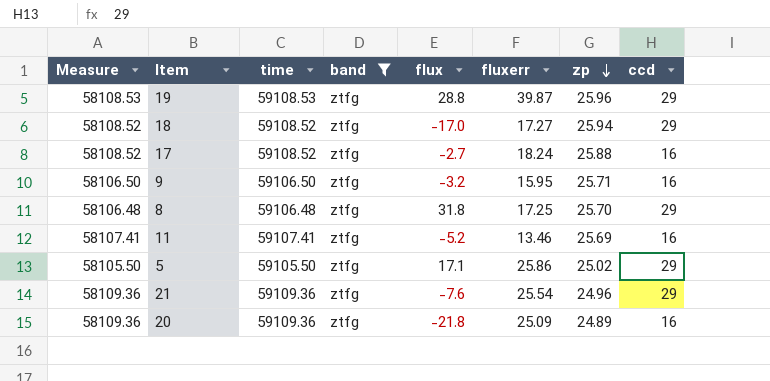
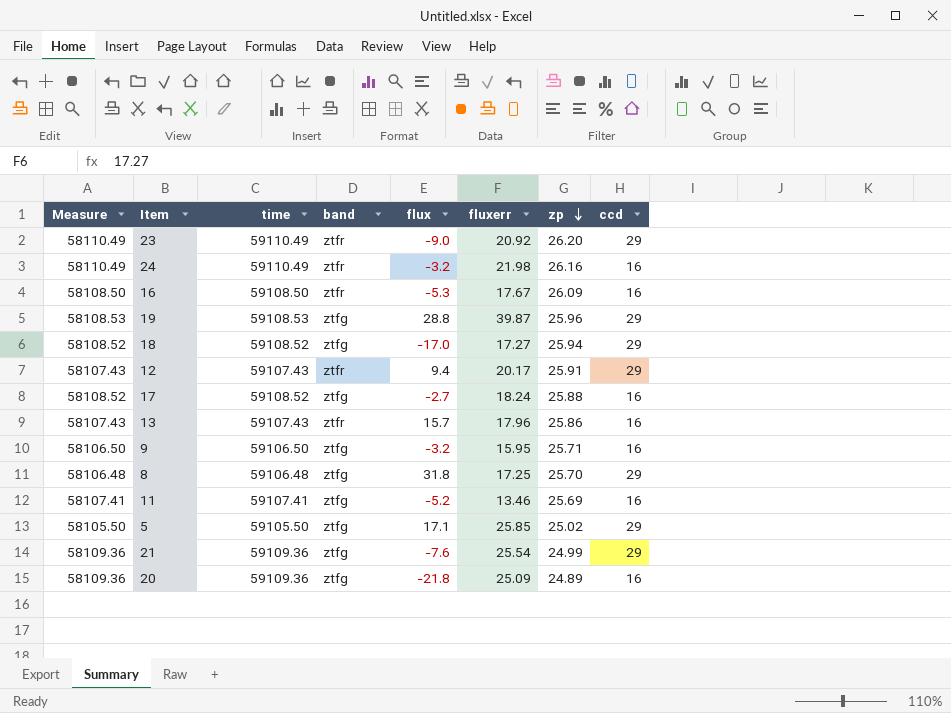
filter: band = ztfg -> none
5 | fluxerr: 25.86 -> 25.85
21 | zp: 24.96 -> 24.99

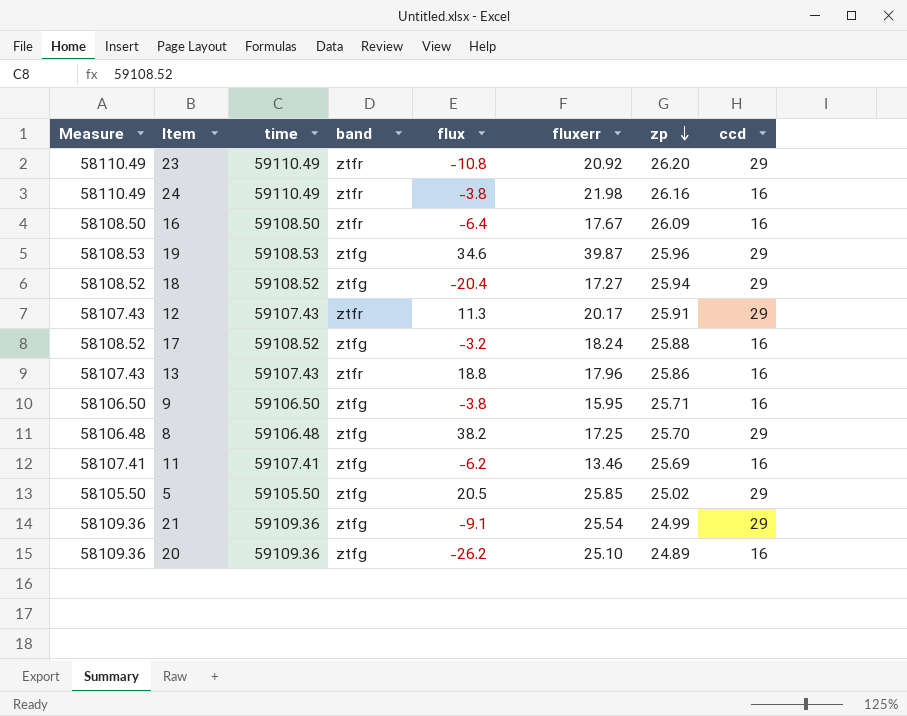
23 | flux: -9.0 -> -10.8
24 | flux: -3.2 -> -3.8
16 | flux: -5.3 -> -6.4
19 | flux: 28.8 -> 34.6
18 | flux: -17.0 -> -20.4
12 | flux: 9.4 -> 11.3
17 | flux: -2.7 -> -3.2
13 | flux: 15.7 -> 18.8
9 | flux: -3.2 -> -3.8
8 | flux: 31.8 -> 38.2
11 | flux: -5.2 -> -6.2
5 | flux: 17.1 -> 20.5
21 | flux: -7.6 -> -9.1
20 | flux: -21.8 -> -26.2
20 | fluxerr: 25.09 -> 25.10

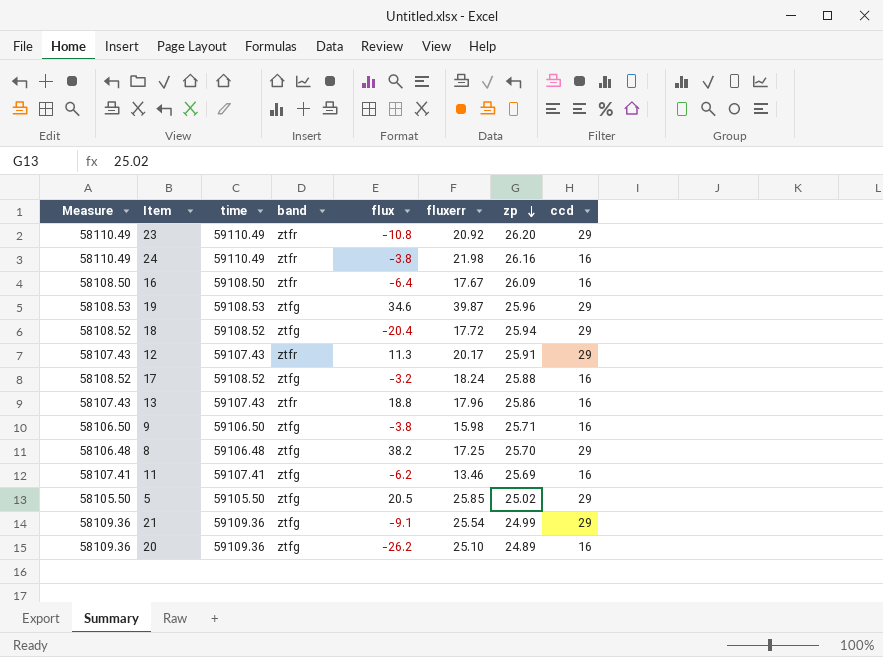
18 | fluxerr: 17.27 -> 17.72
9 | fluxerr: 15.95 -> 15.98

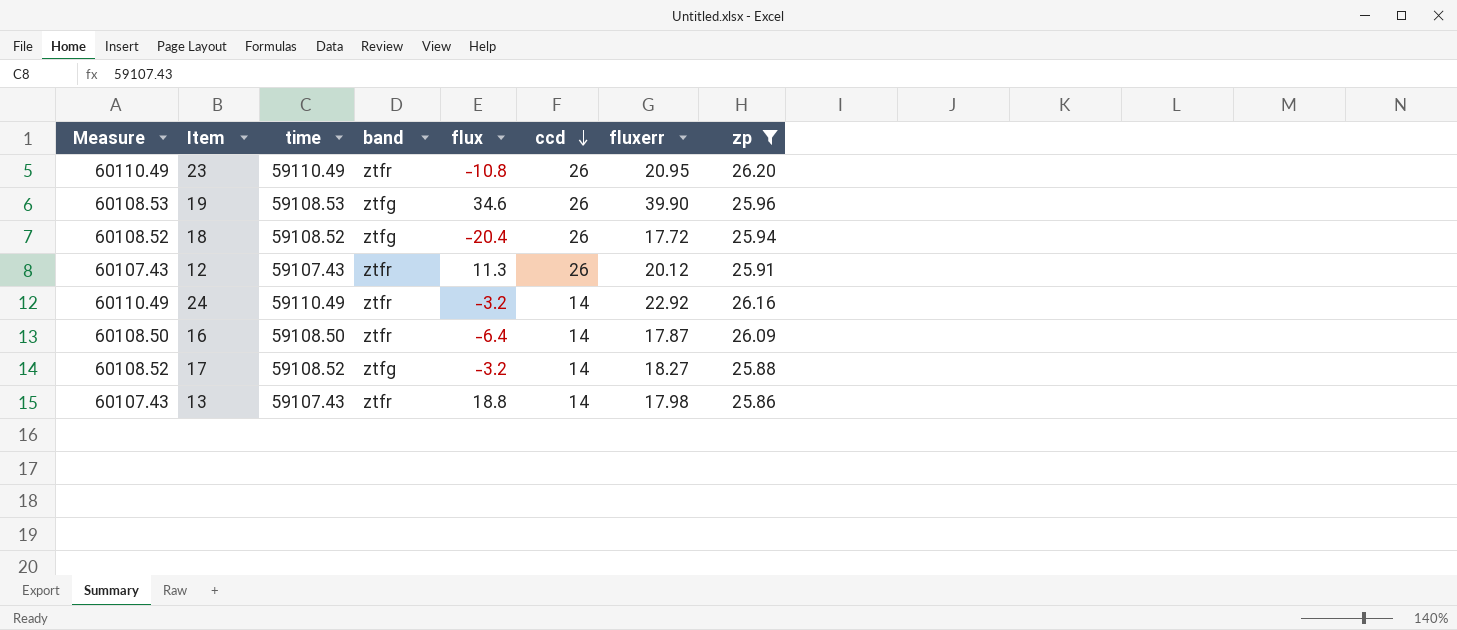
filter: none -> zp >= 25.86
row order: zp descending -> ccd descending
column Measure | formula: [time] - 1000 -> [time] + 1000
column ccd | position: 8 -> 6
23 | ccd: 29 -> 26
23 | fluxerr: 20.92 -> 20.95
19 | ccd: 29 -> 26
19 | fluxerr: 39.87 -> 39.90
18 | ccd: 29 -> 26
12 | ccd: 29 -> 26
12 | fluxerr: 20.17 -> 20.12
24 | flux: -3.8 -> -3.2
24 | ccd: 16 -> 14
24 | fluxerr: 21.98 -> 22.92
16 | ccd: 16 -> 14
16 | fluxerr: 17.67 -> 17.87
17 | ccd: 16 -> 14
17 | fluxerr: 18.24 -> 18.27
13 | ccd: 16 -> 14
13 | fluxerr: 17.96 -> 17.98

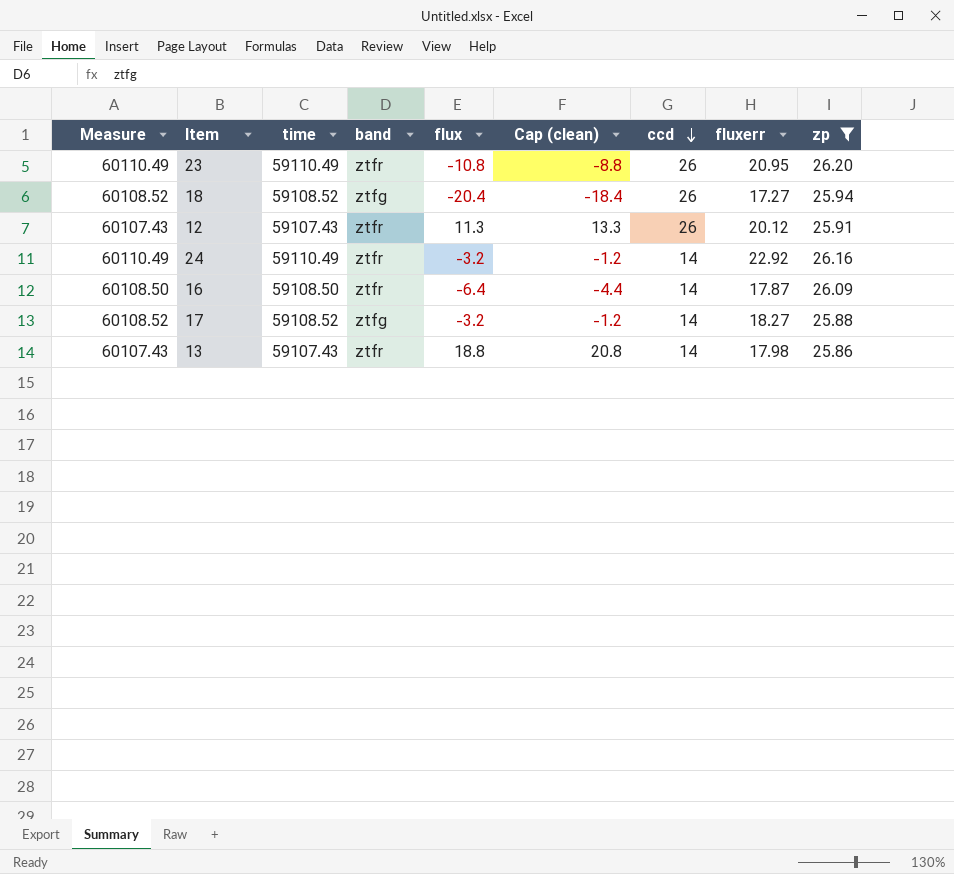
column Cap (clean) | formula: none -> [flux] + 2
row 19: 60108.53 | 59108.53 | ztfg | 34.6 | 26 | 39.90 | 25.96 -> none
18 | fluxerr: 17.72 -> 17.27

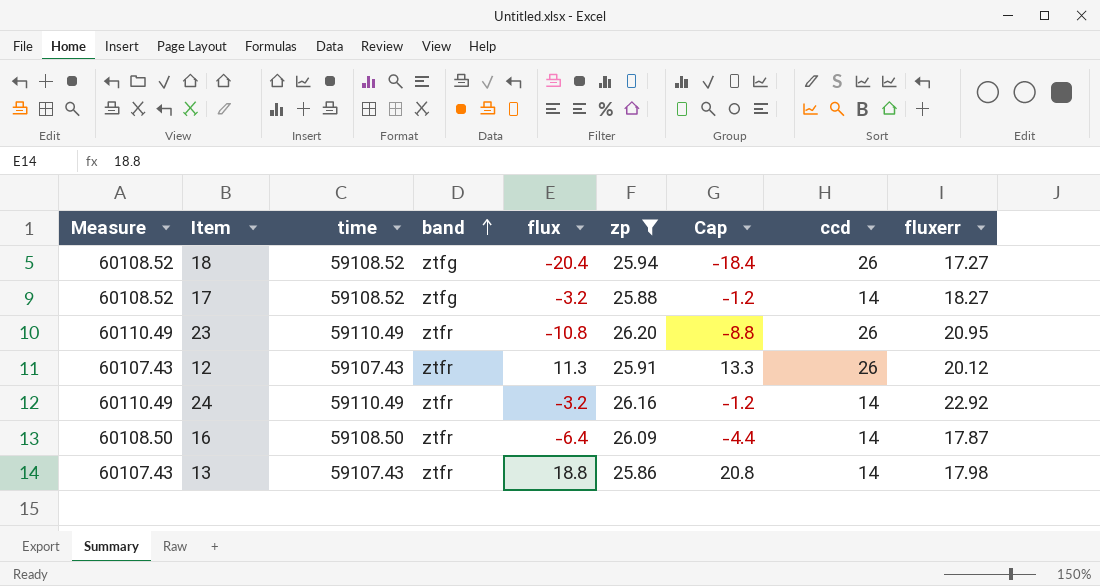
row order: ccd descending -> band ascending
column zp | position: 9 -> 6
column name: Cap (clean) -> Cap

